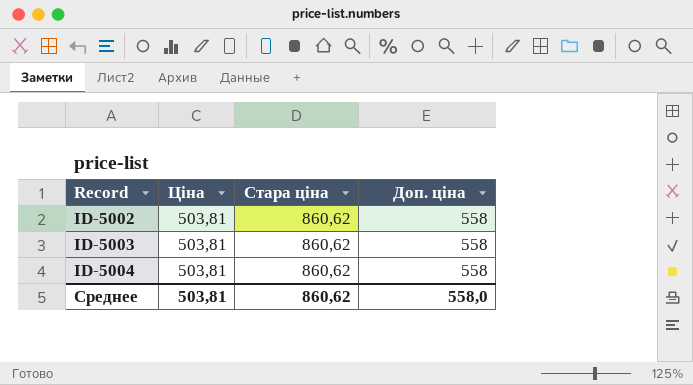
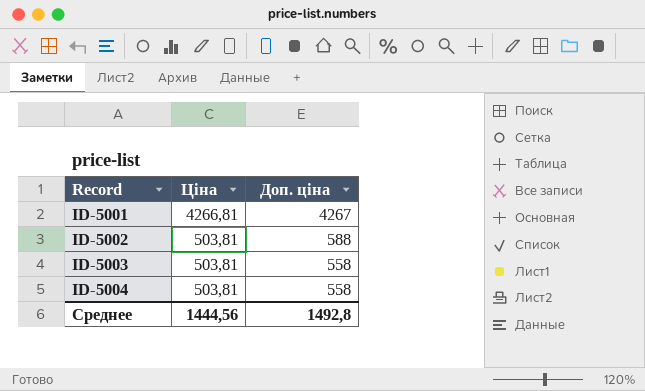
column Стара ціна | position: 3 -> none
row ID-5001: none -> 4266,81 | 4267
ID-5002 | Доп. ціна: 558 -> 588
Среднее | Ціна: 503,81 -> 1444,56
Среднее | Доп. ціна: 558,0 -> 1492,8

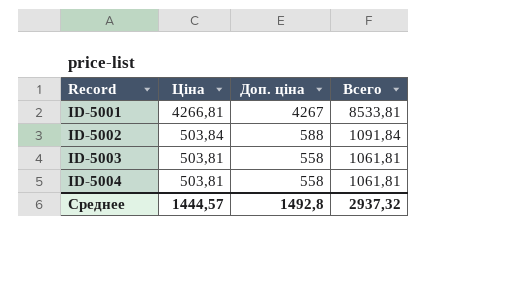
column Всего | formula: none -> [Ціна] + [Доп. ціна]
ID-5002 | Ціна: 503,81 -> 503,84
Среднее | Ціна: 1444,56 -> 1444,57

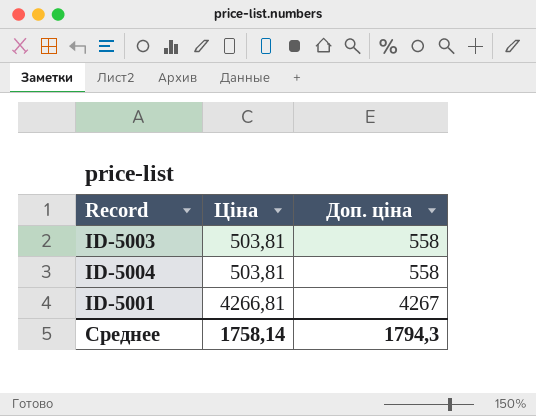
row order: Record ascending -> Ціна ascending
column Всего | formula: [Ціна] + [Доп. ціна] -> none
row ID-5002: 503,84 | 588 | 1091,84 -> none
Среднее | Ціна: 1444,57 -> 1758,14
Среднее | Доп. ціна: 1492,8 -> 1794,3

